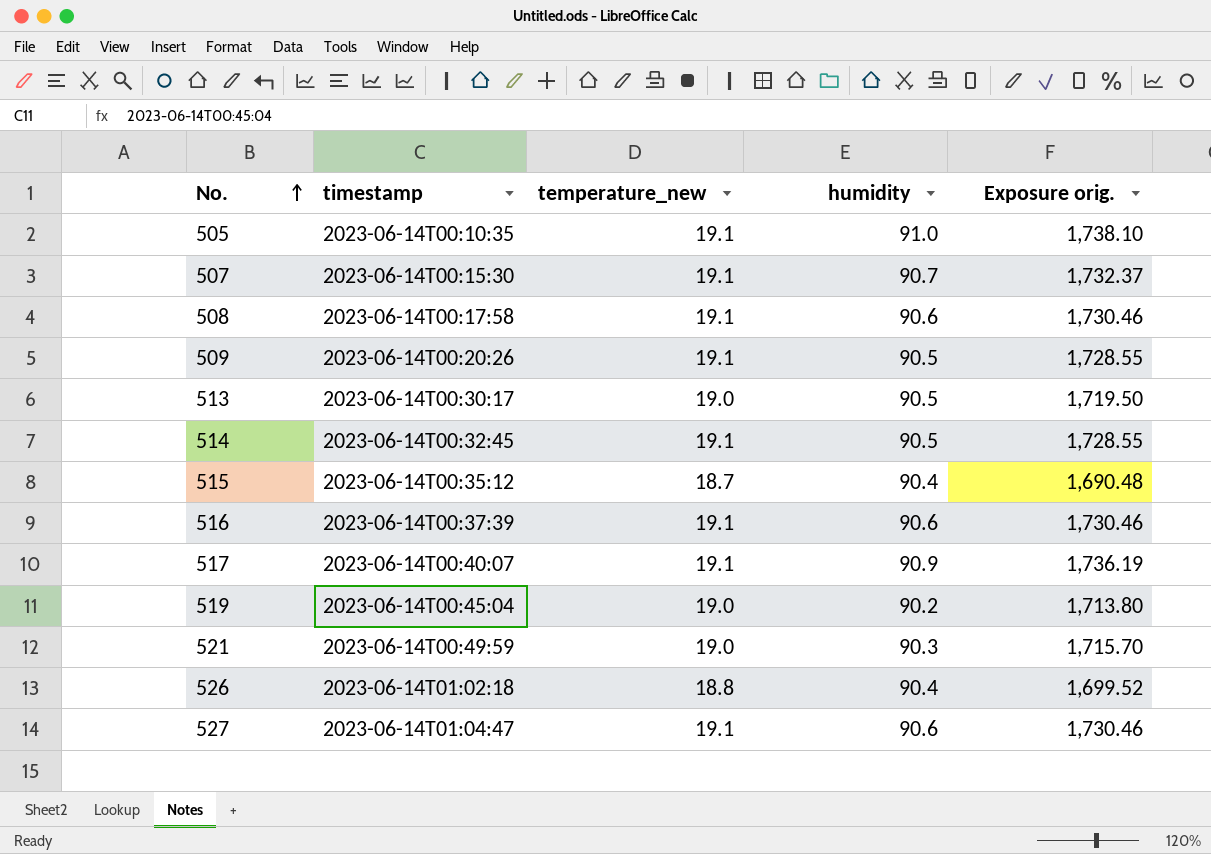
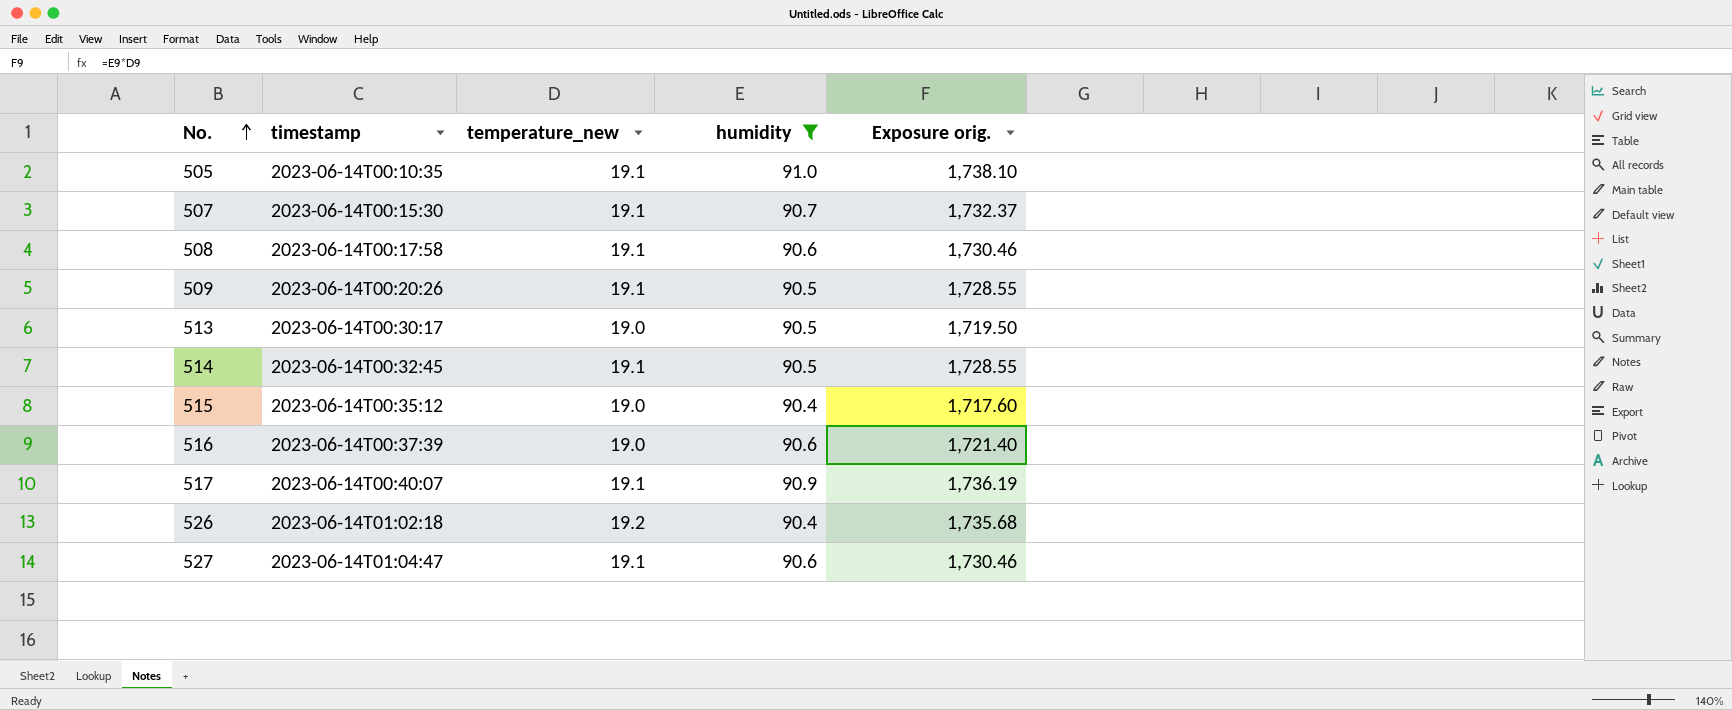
filter: none -> humidity >= 90.4
515 | temperature_new: 18.7 -> 19.0
515 | Exposure orig.: 1,690.48 -> 1,717.60
516 | temperature_new: 19.1 -> 19.0
516 | Exposure orig.: 1,730.46 -> 1,721.40
526 | temperature_new: 18.8 -> 19.2
526 | Exposure orig.: 1,699.52 -> 1,735.68

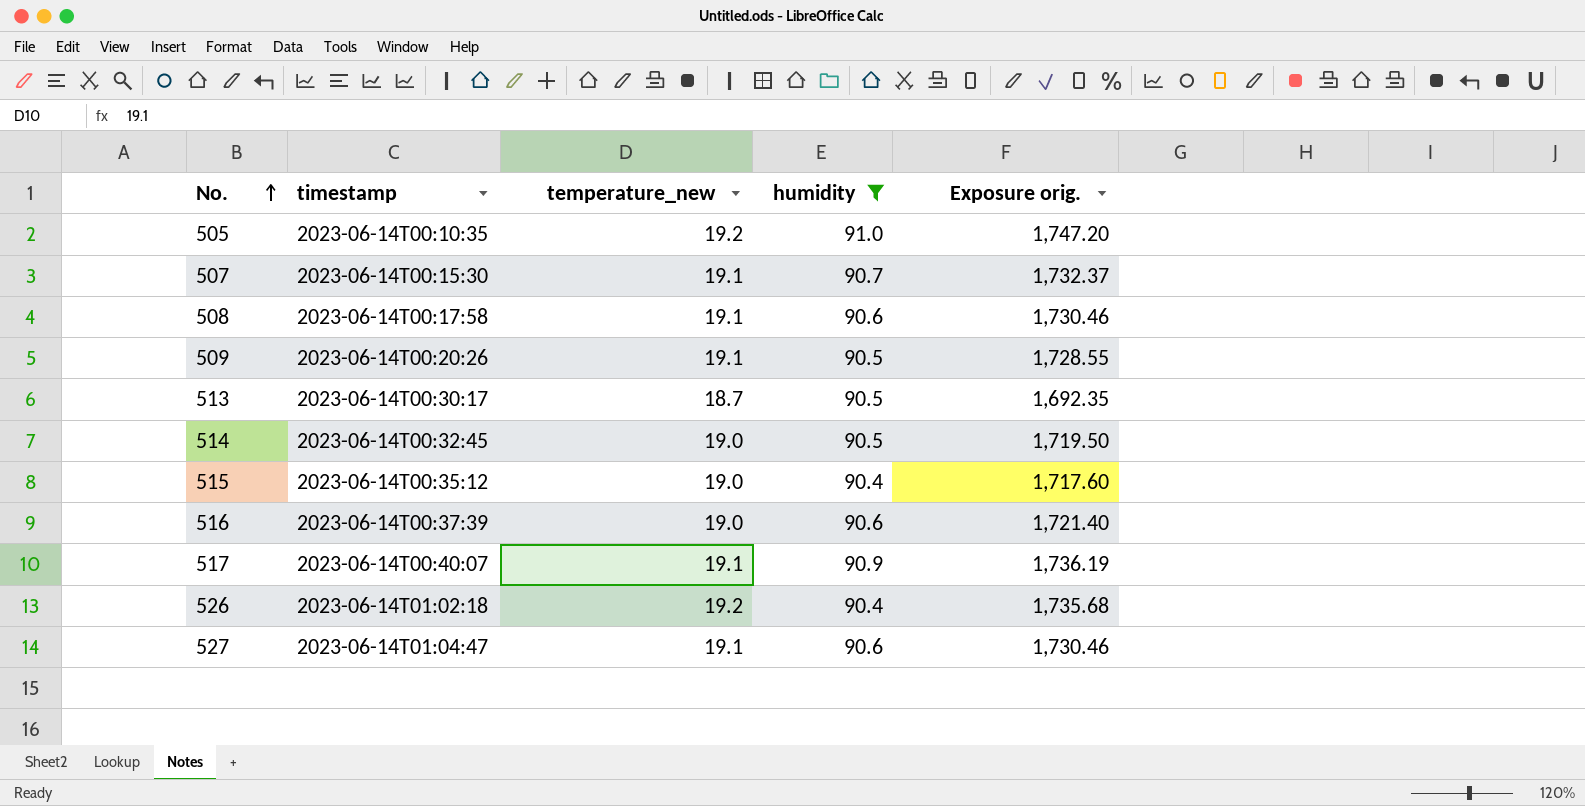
505 | temperature_new: 19.1 -> 19.2
505 | Exposure orig.: 1,738.10 -> 1,747.20
513 | temperature_new: 19.0 -> 18.7
513 | Exposure orig.: 1,719.50 -> 1,692.35
514 | temperature_new: 19.1 -> 19.0
514 | Exposure orig.: 1,728.55 -> 1,719.50

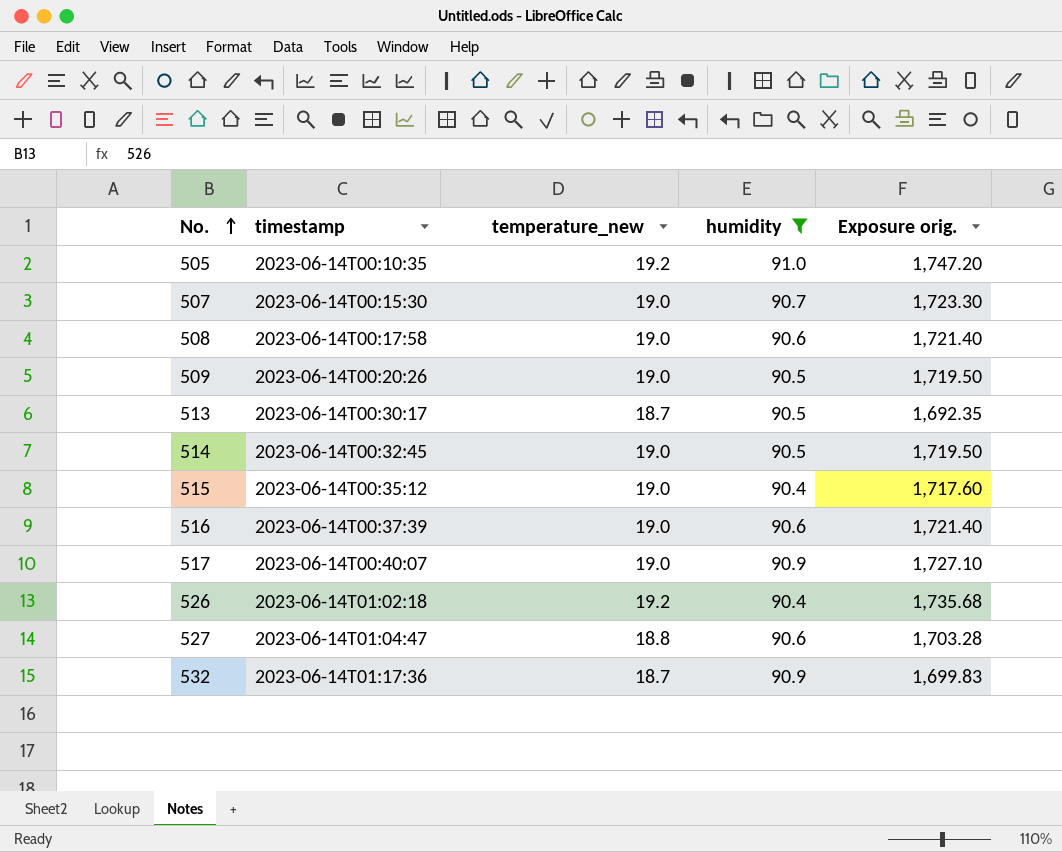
507 | temperature_new: 19.1 -> 19.0
507 | Exposure orig.: 1,732.37 -> 1,723.30
508 | temperature_new: 19.1 -> 19.0
508 | Exposure orig.: 1,730.46 -> 1,721.40
509 | temperature_new: 19.1 -> 19.0
509 | Exposure orig.: 1,728.55 -> 1,719.50
517 | temperature_new: 19.1 -> 19.0
517 | Exposure orig.: 1,736.19 -> 1,727.10
527 | temperature_new: 19.1 -> 18.8
527 | Exposure orig.: 1,730.46 -> 1,703.28
row 532: none -> 2023-06-14T01:17:36 | 18.7 | 90.9 | 1,699.83

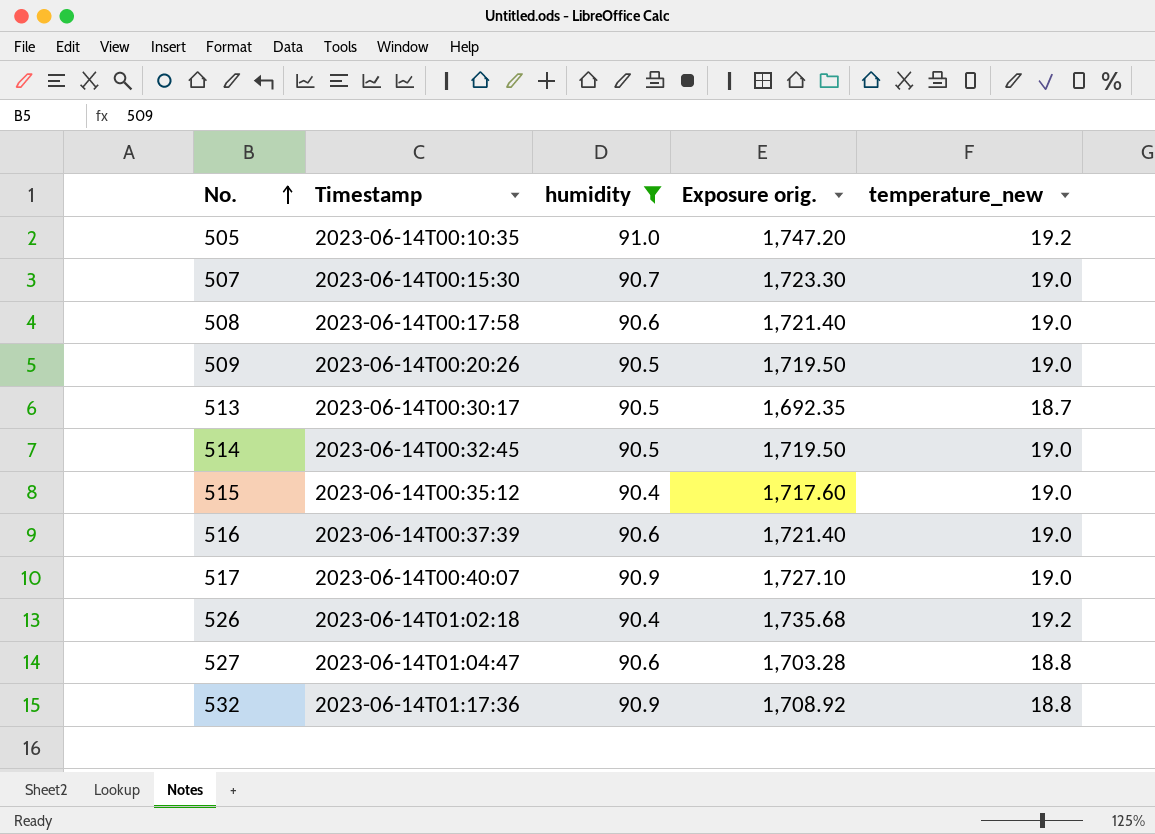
column name: timestamp -> Timestamp
column temperature_new | position: 3 -> 5
532 | Exposure orig.: 1,699.83 -> 1,708.92
532 | temperature_new: 18.7 -> 18.8

